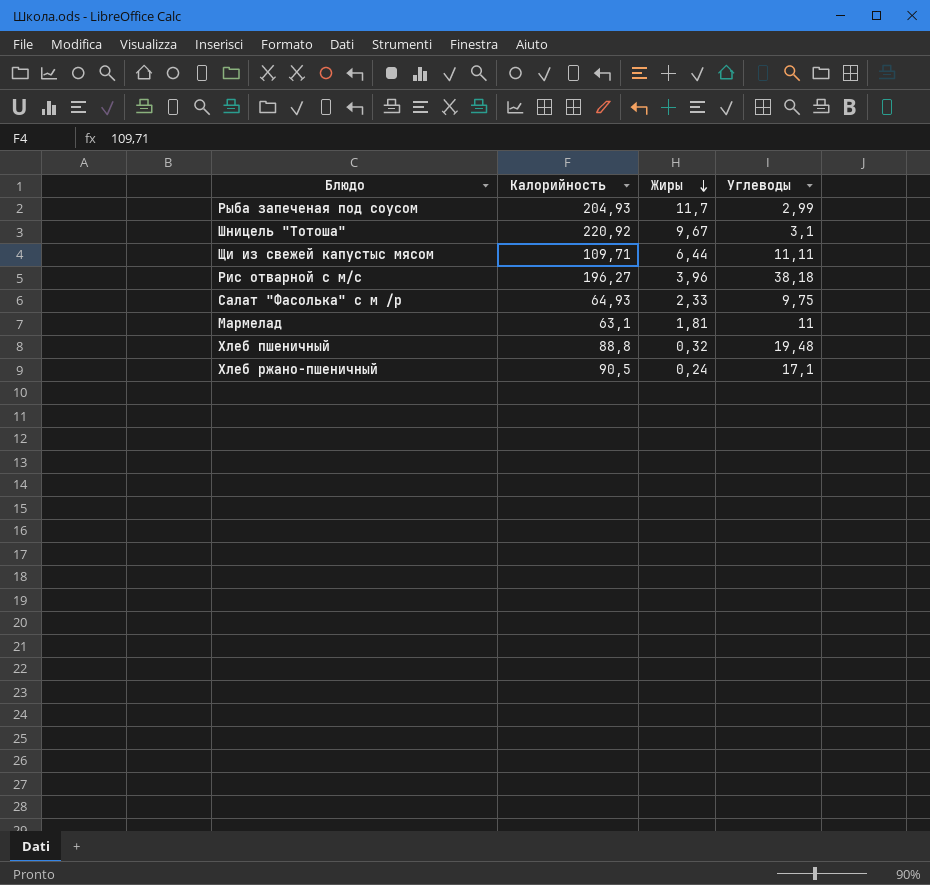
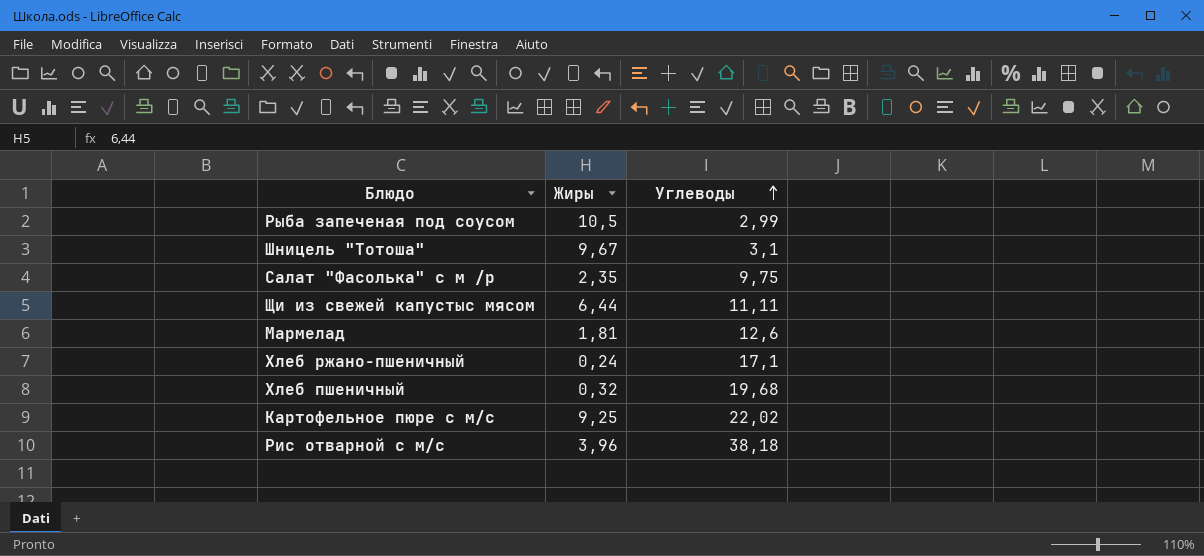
row order: Жиры descending -> Углеводы ascending
column Калорийность | position: 2 -> none
Рыба запеченая под соусом | Жиры: 11,7 -> 10,5
Салат "Фасолька" с м /р | Жиры: 2,33 -> 2,35
Мармелад | Углеводы: 11 -> 12,6
Хлеб пшеничный | Углеводы: 19,48 -> 19,68
row Картофельное пюре с м/с: none -> 9,25 | 22,02

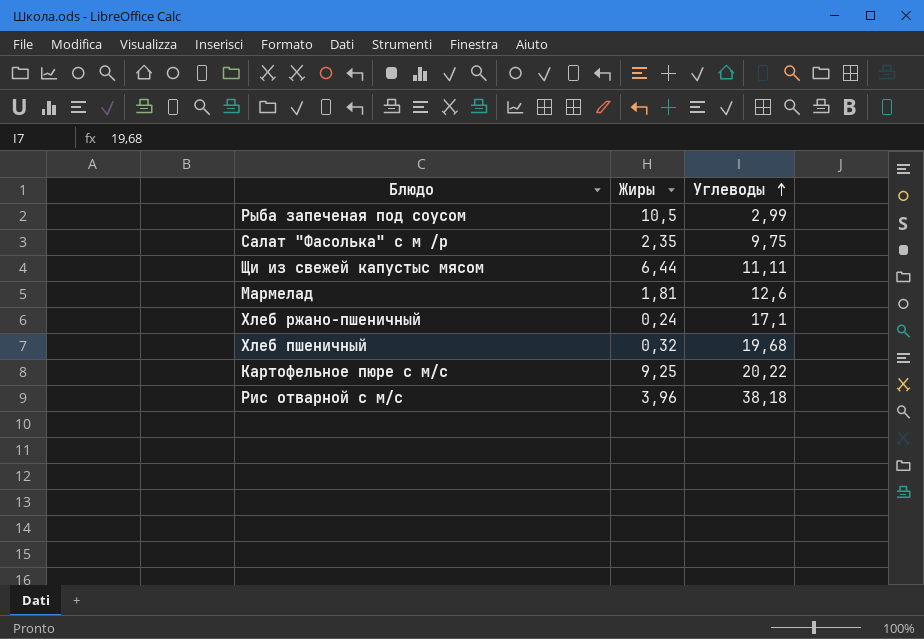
row Шницель "Тотоша": 9,67 | 3,1 -> none
Картофельное пюре с м/с | Углеводы: 22,02 -> 20,22

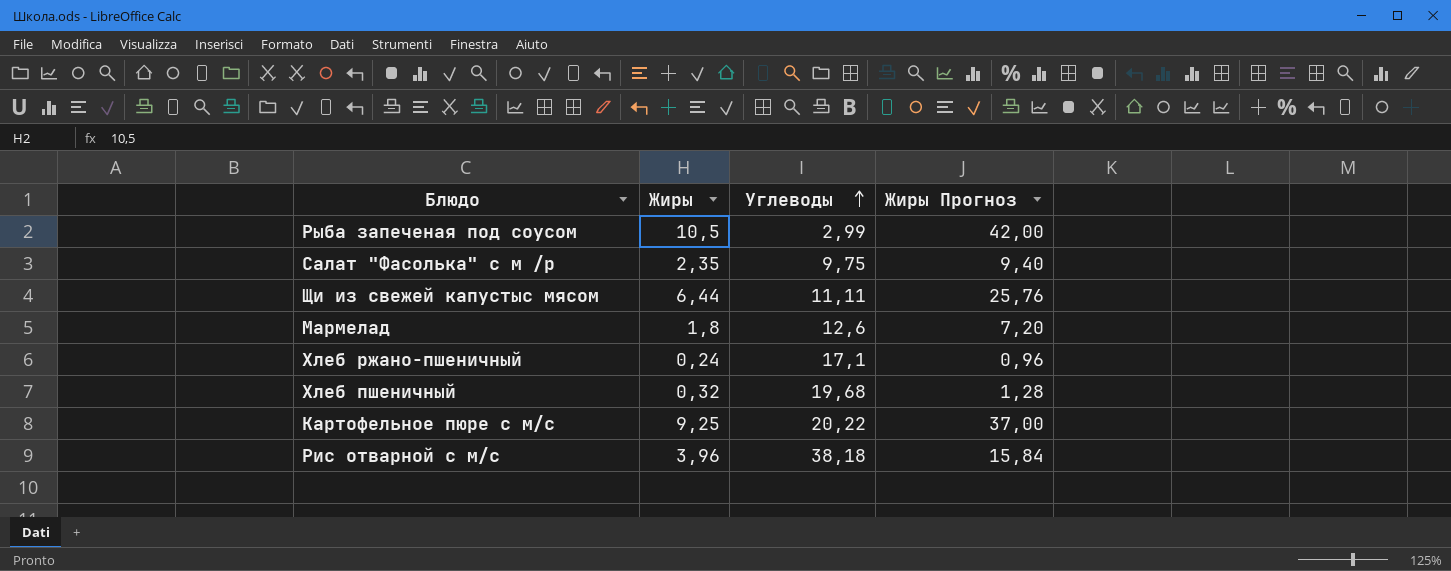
column Жиры Прогноз | formula: none -> [Жиры] * 4
Мармелад | Жиры: 1,81 -> 1,8

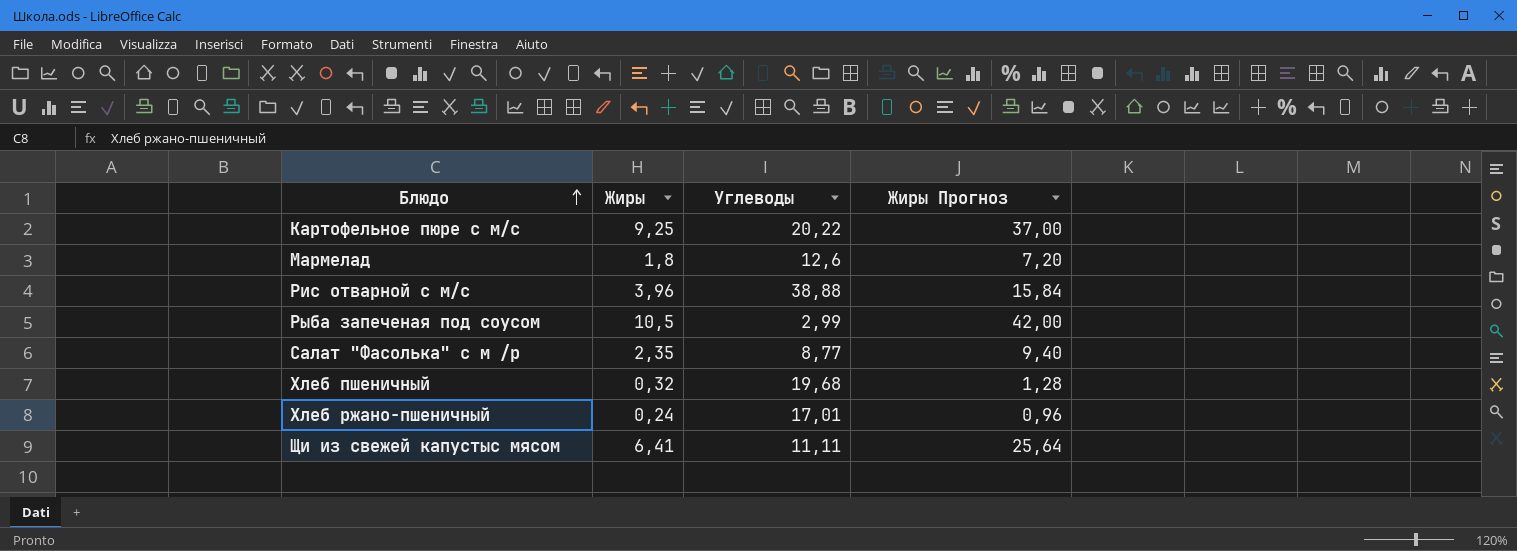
row order: Углеводы ascending -> Блюдо ascending
Рис отварной с м/с | Углеводы: 38,18 -> 38,88
Салат "Фасолька" с м /р | Углеводы: 9,75 -> 8,77
Хлеб ржано-пшеничный | Углеводы: 17,1 -> 17,01
Щи из свежей капустыс мясом | Жиры: 6,44 -> 6,41
Щи из свежей капустыс мясом | Жиры Прогноз: 25,76 -> 25,64

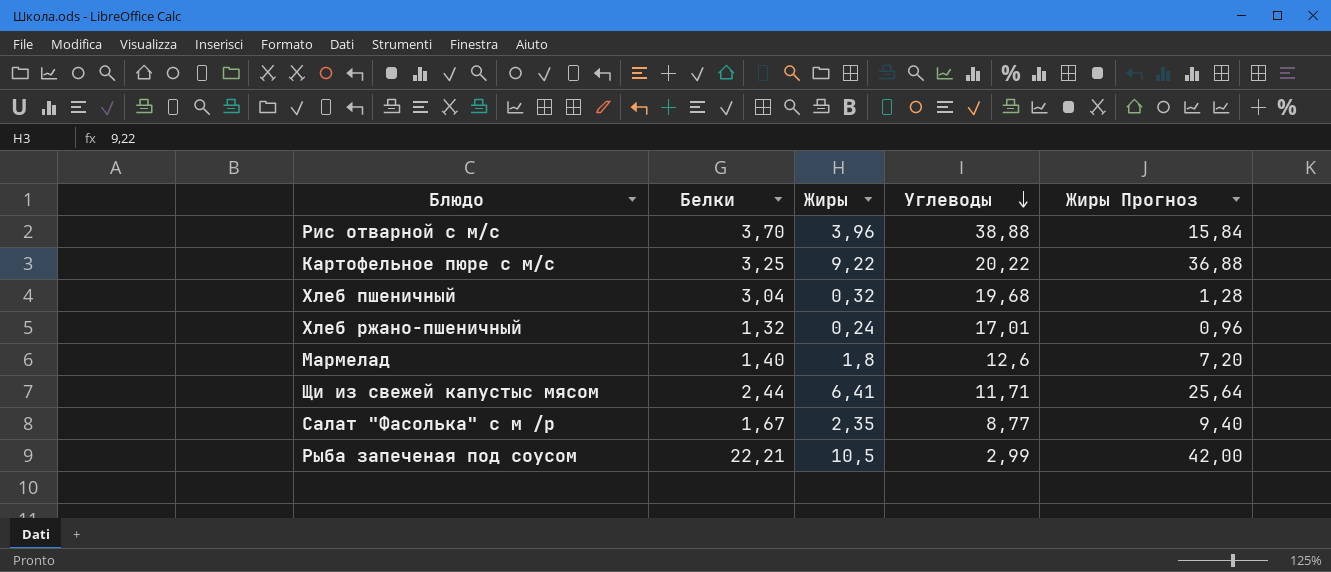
row order: Блюдо ascending -> Углеводы descending
column Белки | position: none -> 2
Картофельное пюре с м/с | Жиры: 9,25 -> 9,22
Картофельное пюре с м/с | Жиры Прогноз: 37,00 -> 36,88
Щи из свежей капустыс мясом | Углеводы: 11,11 -> 11,71

